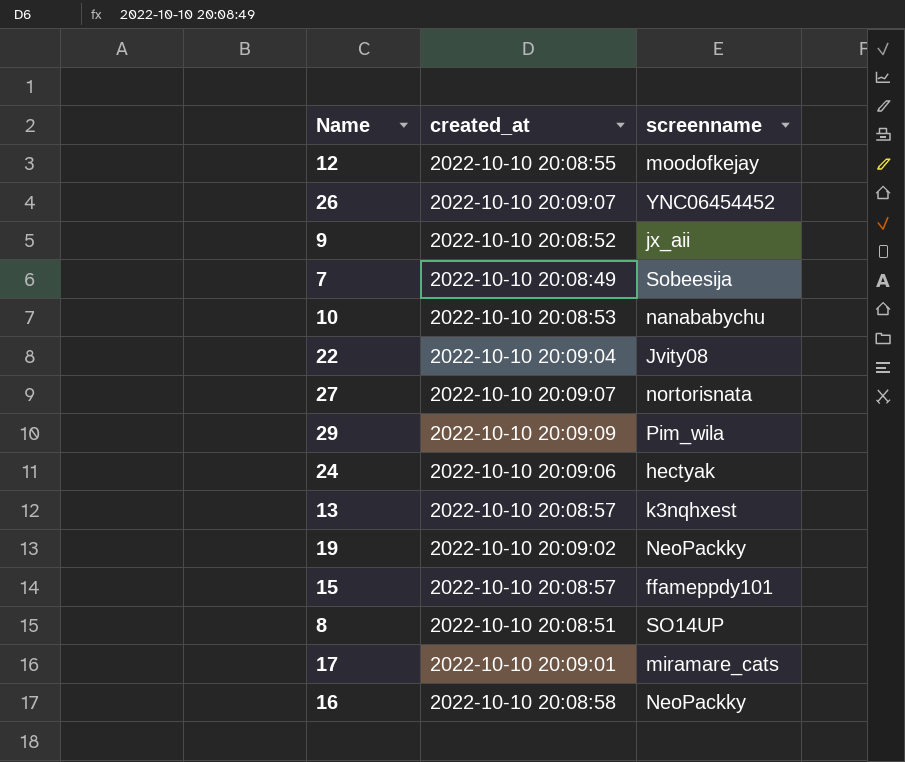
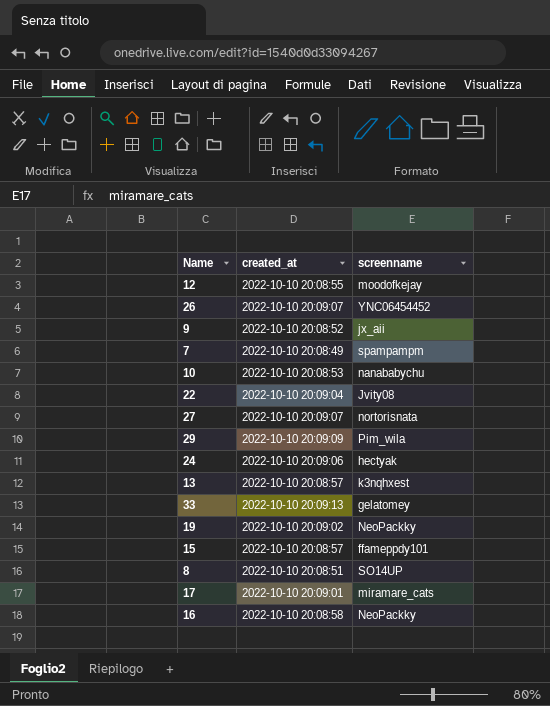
7 | screenname: Sobeesija -> spampampm
row 33: none -> 2022-10-10 20:09:13 | gelatomey

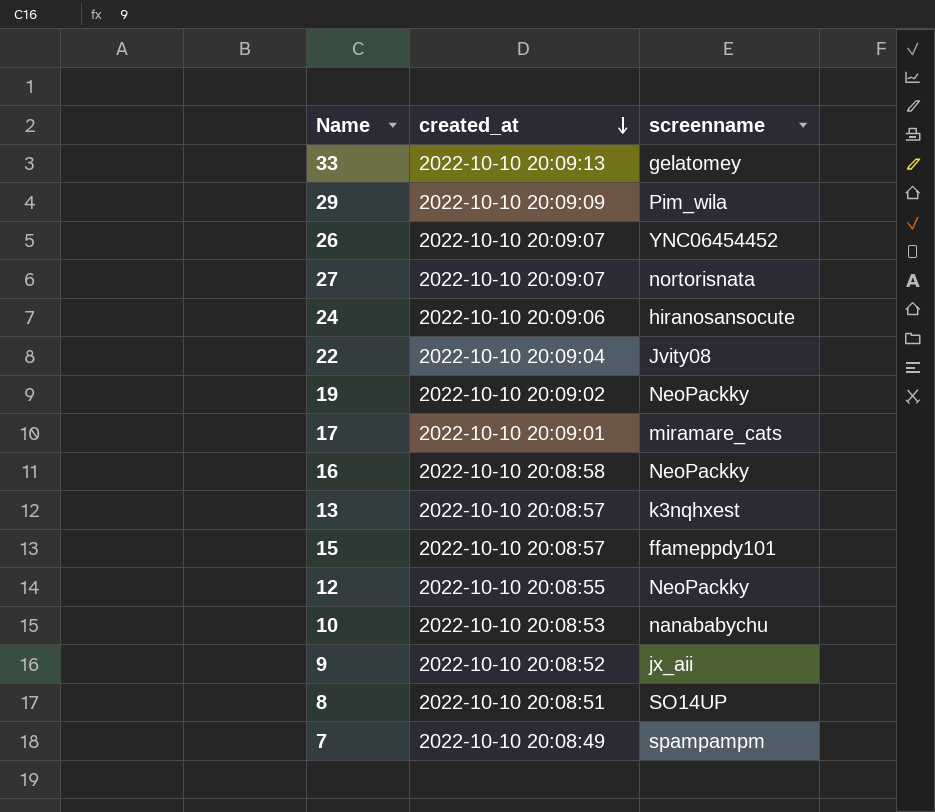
row order: none -> created_at descending
24 | screenname: hectyak -> hiranosansocute
12 | screenname: moodofkejay -> NeoPackky

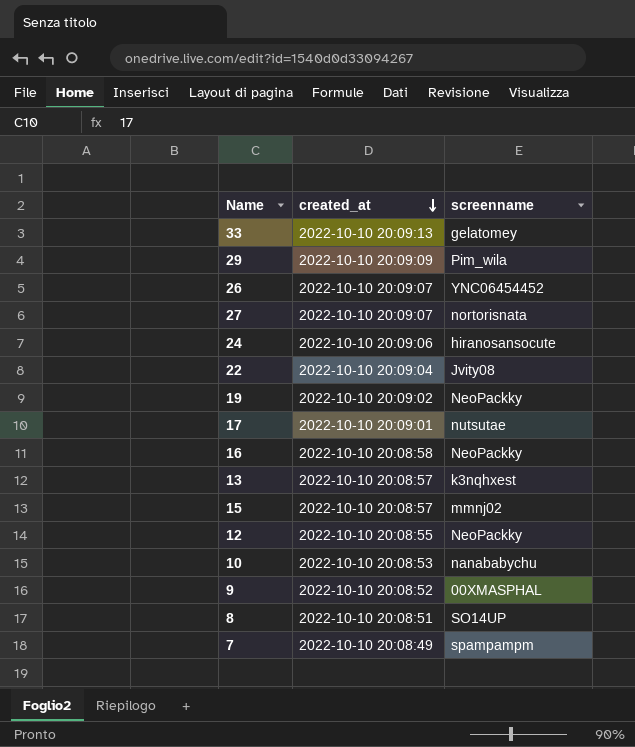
17 | screenname: miramare_cats -> nutsutae
15 | screenname: ffameppdy101 -> mmnj02
9 | screenname: jx_aii -> 00XMASPHAL

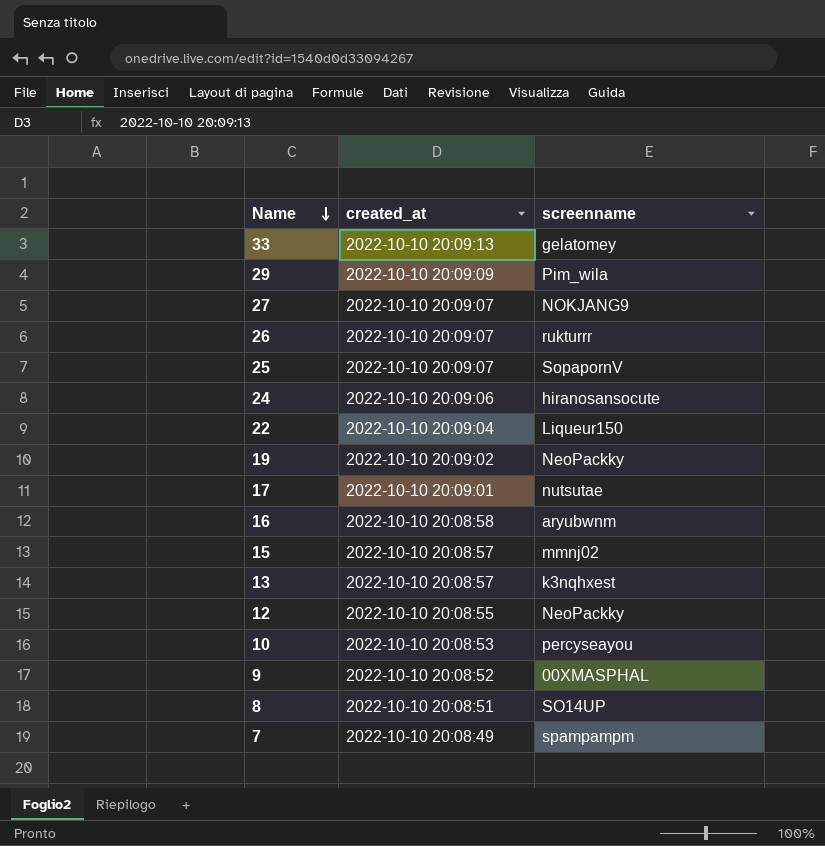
row order: created_at descending -> Name descending
27 | screenname: nortorisnata -> NOKJANG9
26 | screenname: YNC06454452 -> rukturrr
row 25: none -> 2022-10-10 20:09:07 | SopapornV
22 | screenname: Jvity08 -> Liqueur150
16 | screenname: NeoPackky -> aryubwnm
10 | screenname: nanababychu -> percyseayou

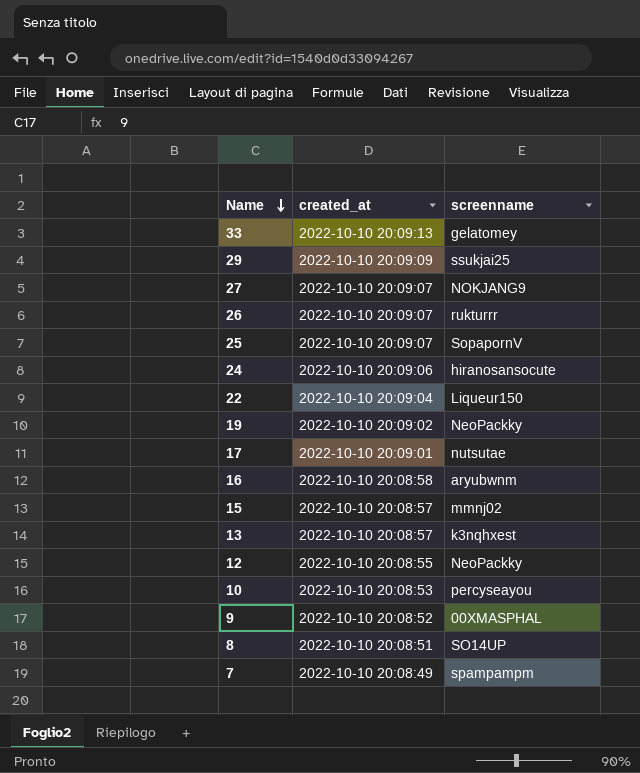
29 | screenname: Pim_wila -> ssukjai25

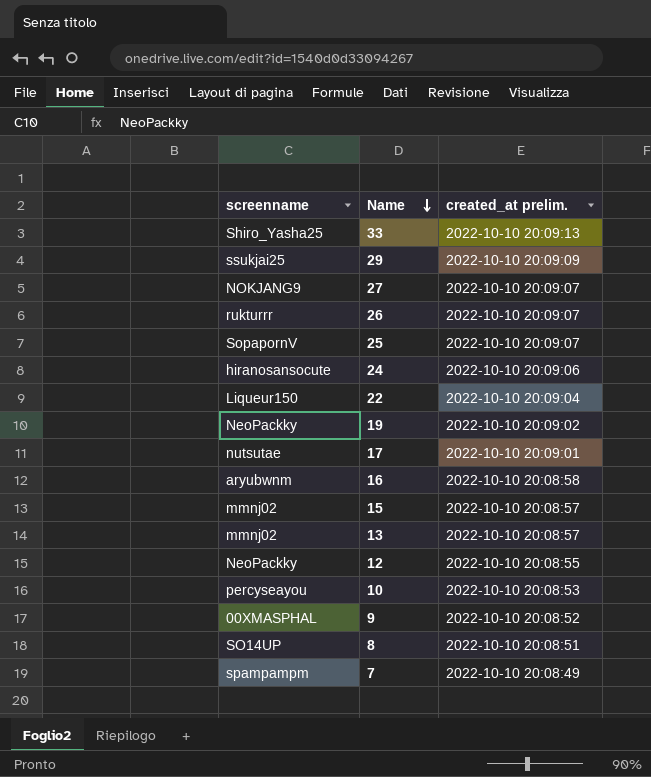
column screenname | position: 3 -> 1
column name: created_at -> created_at prelim.
33 | screenname: gelatomey -> Shiro_Yasha25
13 | screenname: k3nqhxest -> mmnj02

